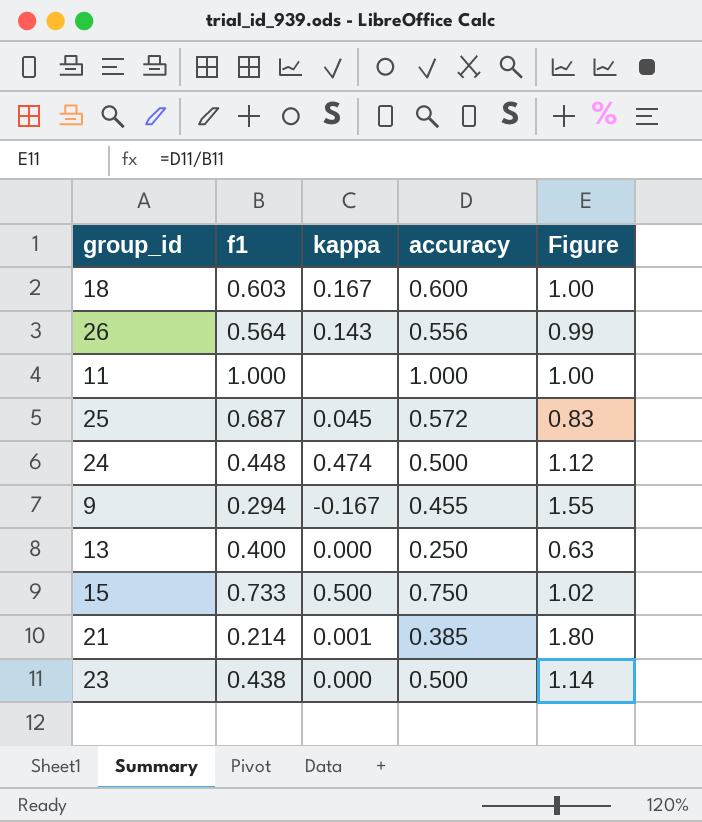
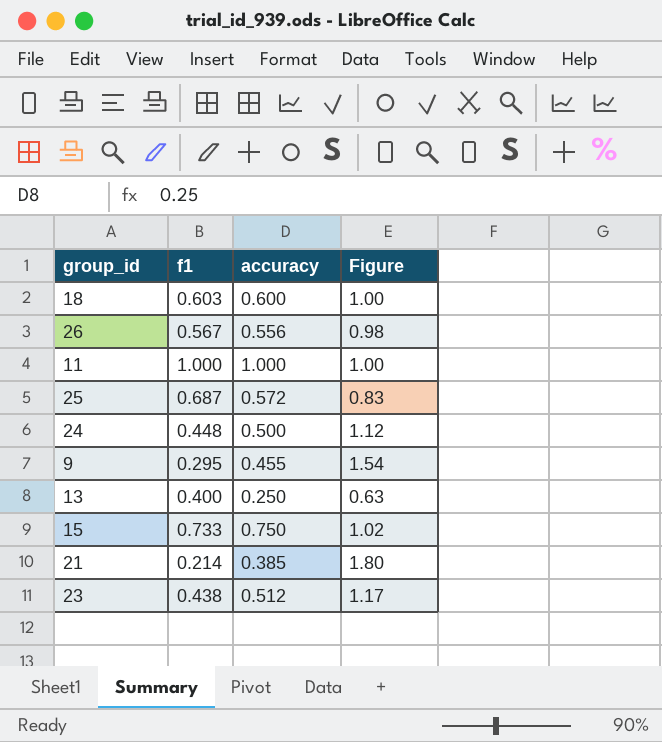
column kappa | position: 3 -> none
26 | f1: 0.564 -> 0.567
26 | Figure: 0.99 -> 0.98
9 | f1: 0.294 -> 0.295
9 | Figure: 1.55 -> 1.54
23 | accuracy: 0.500 -> 0.512
23 | Figure: 1.14 -> 1.17

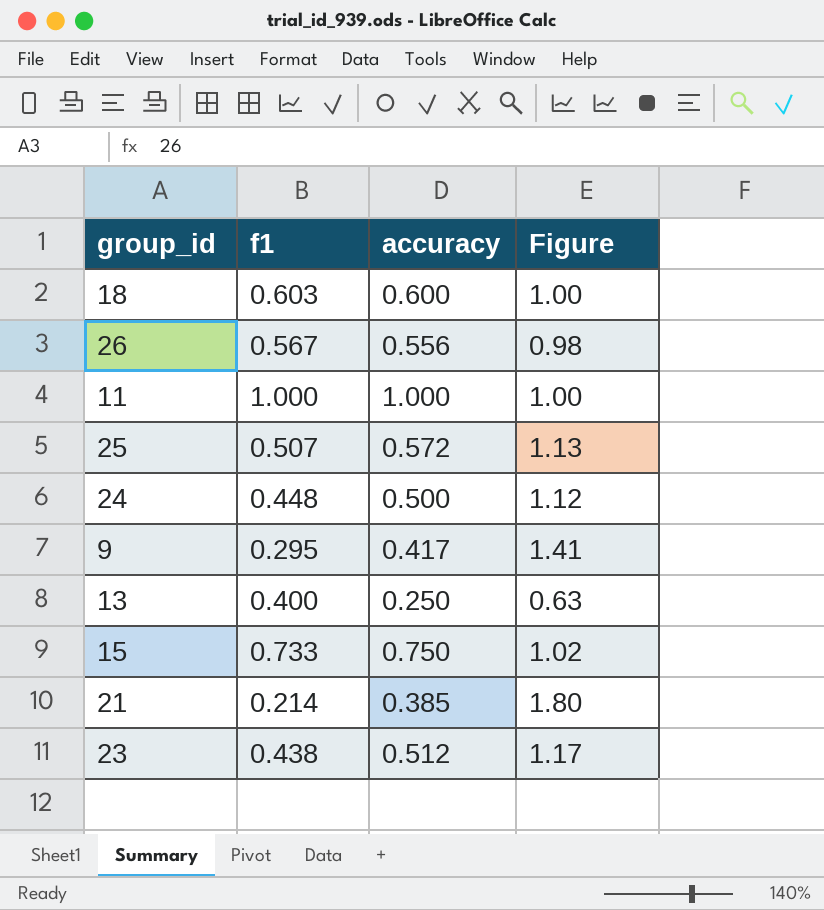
25 | f1: 0.687 -> 0.507
25 | Figure: 0.83 -> 1.13
9 | accuracy: 0.455 -> 0.417
9 | Figure: 1.54 -> 1.41

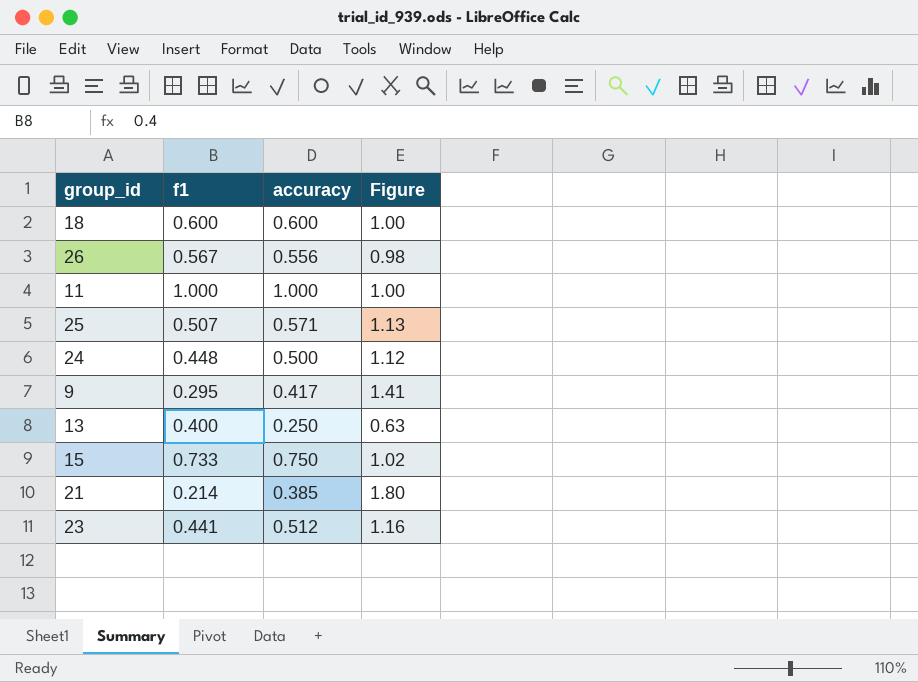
18 | f1: 0.603 -> 0.600
25 | accuracy: 0.572 -> 0.571
23 | f1: 0.438 -> 0.441
23 | Figure: 1.17 -> 1.16

